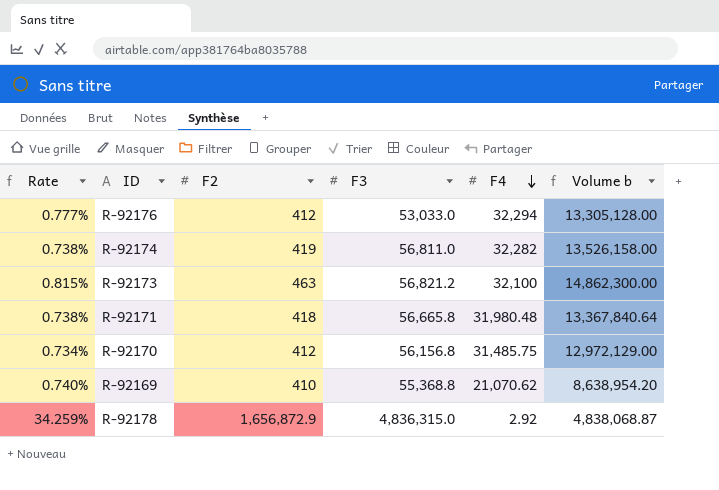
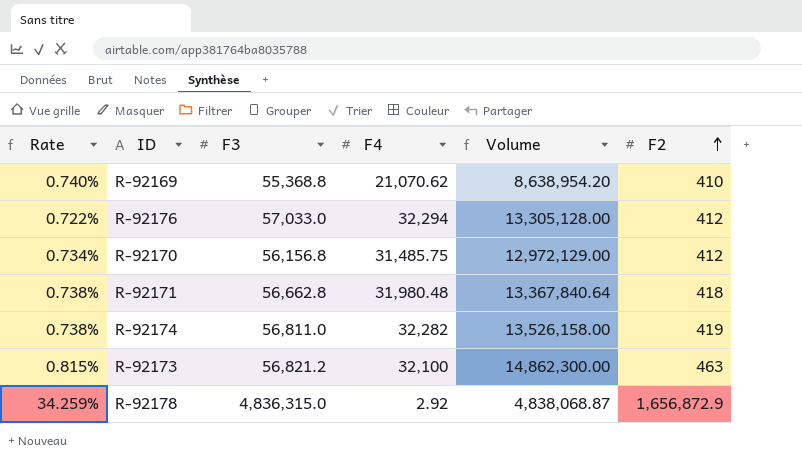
row order: F4 descending -> F2 ascending
column name: Volume b -> Volume
column F2 | position: 3 -> 6
R-92176 | Rate: 0.777% -> 0.722%
R-92176 | F3: 53,033.0 -> 57,033.0
R-92171 | F3: 56,665.8 -> 56,662.8

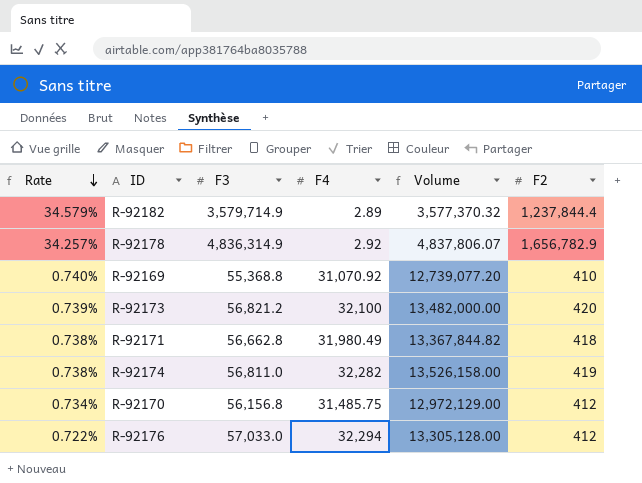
row order: F2 ascending -> Rate descending
row R-92182: none -> 34.579% | 3,579,714.9 | 2.89 | 3,577,370.32 | 1,237,844.4
R-92178 | Rate: 34.259% -> 34.257%
R-92178 | F3: 4,836,315.0 -> 4,836,314.9
R-92178 | Volume: 4,838,068.87 -> 4,837,806.07
R-92178 | F2: 1,656,872.9 -> 1,656,782.9
R-92169 | F4: 21,070.62 -> 31,070.92
R-92169 | Volume: 8,638,954.20 -> 12,739,077.20
R-92173 | Rate: 0.815% -> 0.739%
R-92173 | Volume: 14,862,300.00 -> 13,482,000.00
R-92173 | F2: 463 -> 420
R-92171 | F4: 31,980.48 -> 31,980.49
R-92171 | Volume: 13,367,840.64 -> 13,367,844.82

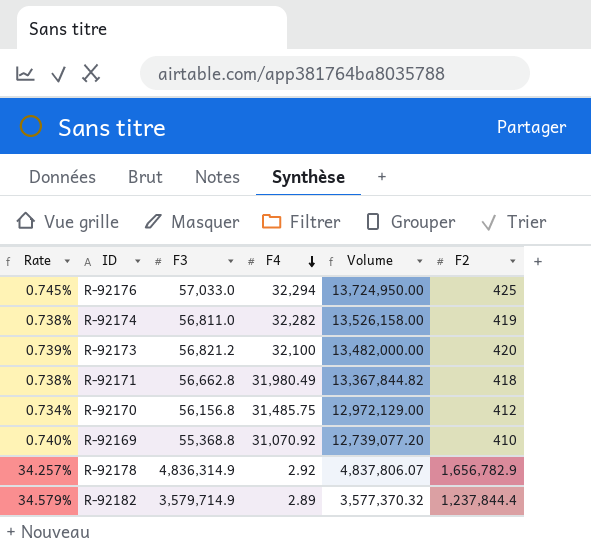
row order: Rate descending -> F4 descending
R-92176 | Rate: 0.722% -> 0.745%
R-92176 | Volume: 13,305,128.00 -> 13,724,950.00
R-92176 | F2: 412 -> 425

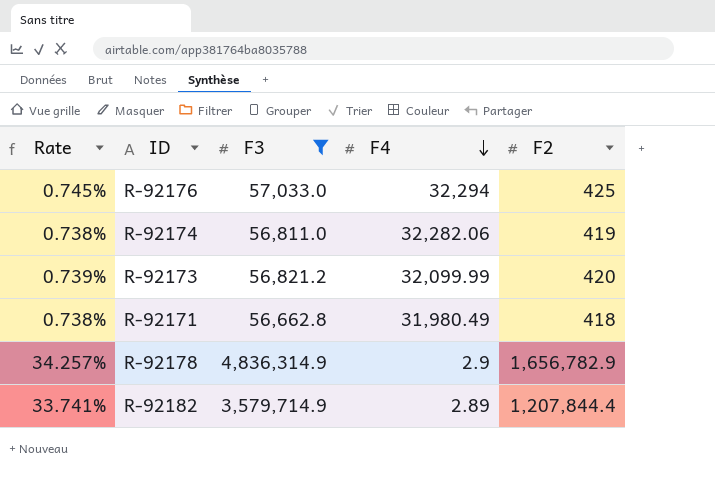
filter: none -> F3 >= 56,662.8
column Volume | formula: [F4] * [F2] -> none
R-92174 | F4: 32,282 -> 32,282.06
R-92173 | F4: 32,100 -> 32,099.99
R-92178 | F4: 2.92 -> 2.9
R-92182 | Rate: 34.579% -> 33.741%
R-92182 | F2: 1,237,844.4 -> 1,207,844.4

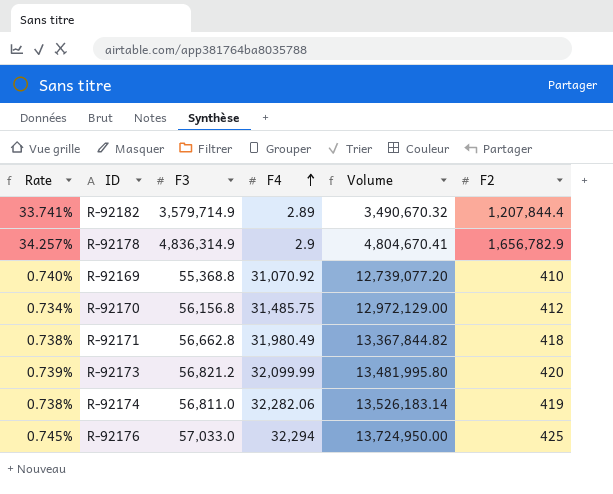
filter: F3 >= 56,662.8 -> none
row order: F4 descending -> F4 ascending
column Volume | formula: none -> [F4] * [F2]

